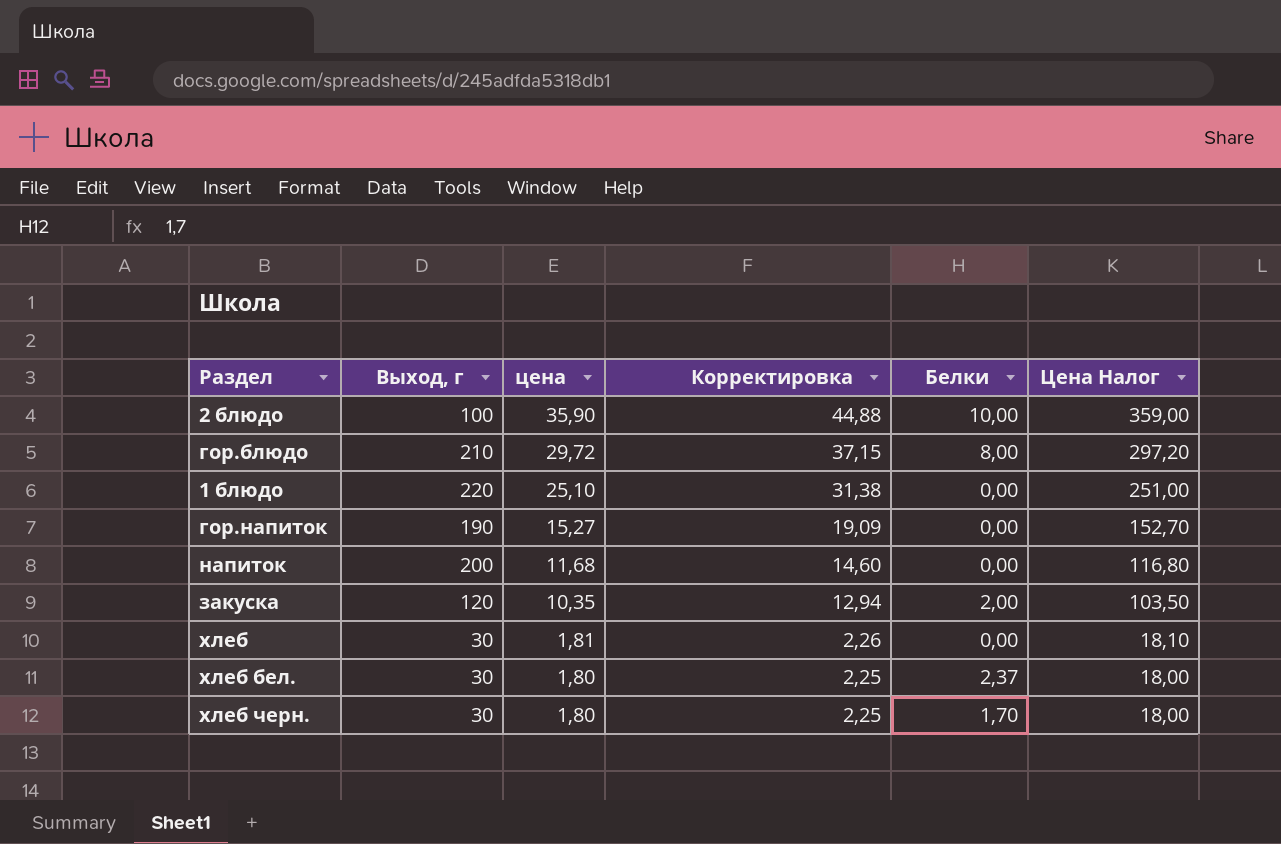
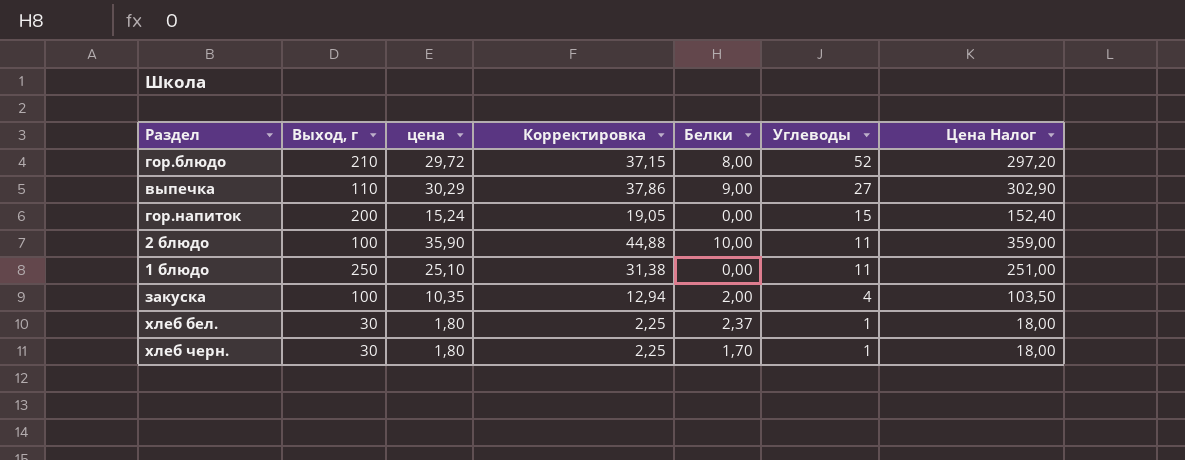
row order: цена descending -> Углеводы descending
column Углеводы | position: none -> 6
row напиток: 200 | 11,68 | 14,60 | 0,00 | 116,80 -> none
row хлеб: 30 | 1,81 | 2,26 | 0,00 | 18,10 -> none
row выпечка: none -> 110 | 30,29 | 37,86 | 9,00 | 27 | 302,90
гор.напиток | Выход, г: 190 -> 200
гор.напиток | цена: 15,27 -> 15,24
гор.напиток | Корректировка: 19,09 -> 19,05
гор.напиток | Цена Налог: 152,70 -> 152,40
1 блюдо | Выход, г: 220 -> 250
закуска | Выход, г: 120 -> 100

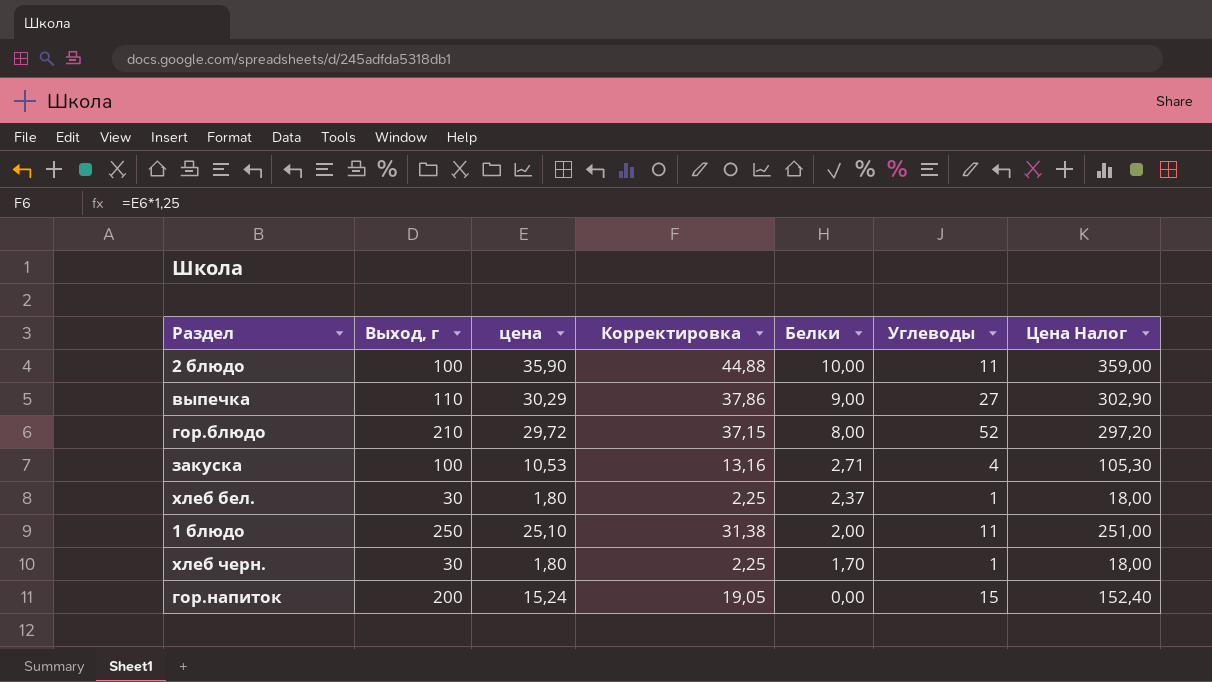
row order: Углеводы descending -> Белки descending
закуска | цена: 10,35 -> 10,53
закуска | Корректировка: 12,94 -> 13,16
закуска | Белки: 2,00 -> 2,71
закуска | Цена Налог: 103,50 -> 105,30
1 блюдо | Белки: 0,00 -> 2,00

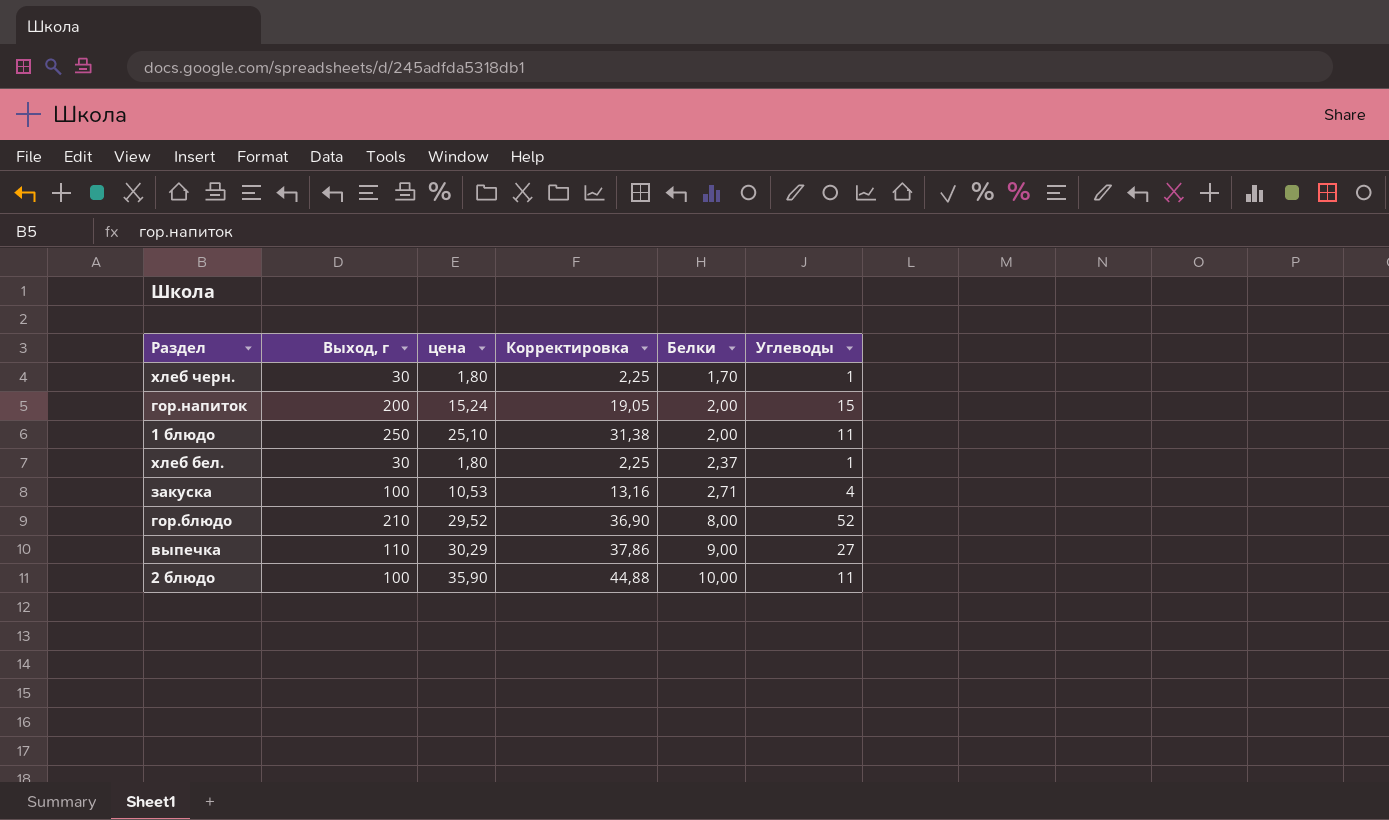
row order: Белки descending -> Белки ascending
column Цена Налог | formula: [цена] * 10 -> none
гор.напиток | Белки: 0,00 -> 2,00
гор.блюдо | цена: 29,72 -> 29,52
гор.блюдо | Корректировка: 37,15 -> 36,90

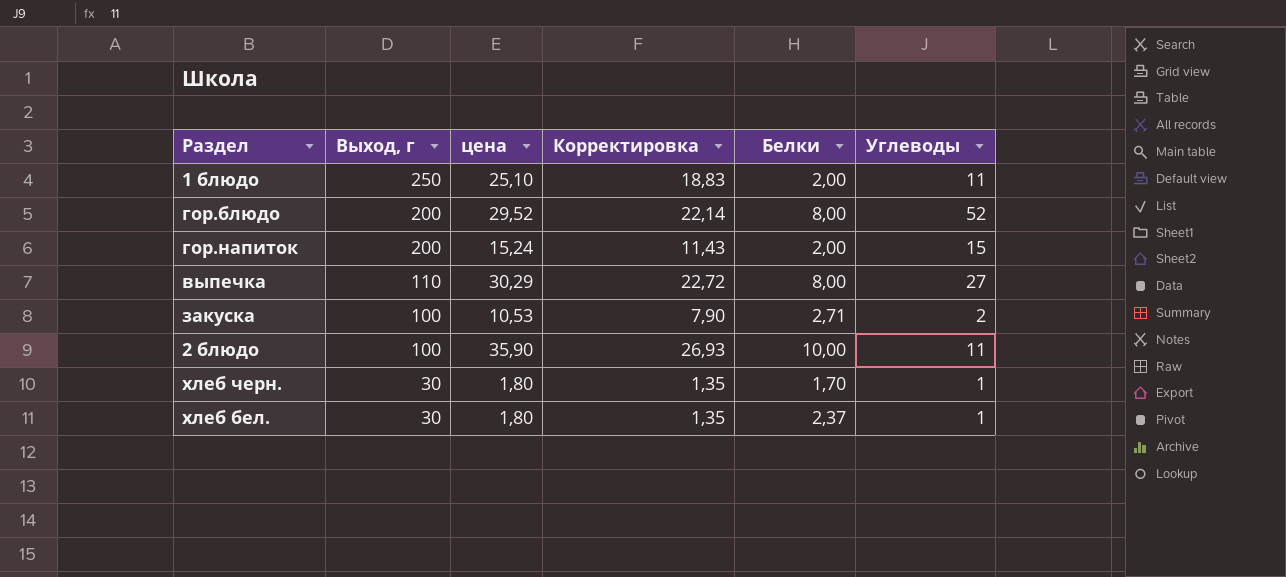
row order: Белки ascending -> Выход, г descending
column Корректировка | formula: [цена] * 1,25 -> [цена] * 0,75
гор.блюдо | Выход, г: 210 -> 200
выпечка | Белки: 9,00 -> 8,00
закуска | Углеводы: 4 -> 2

